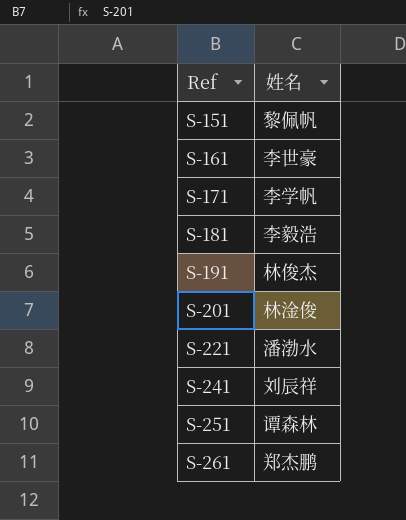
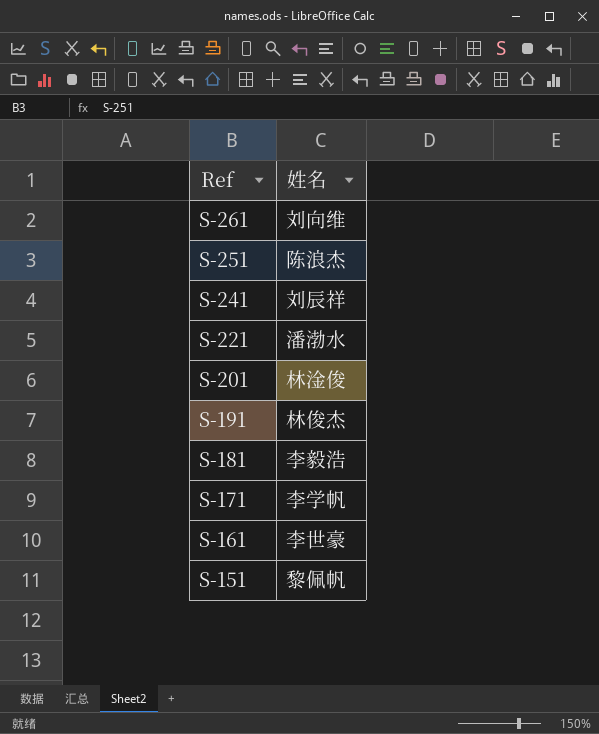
row order: Ref ascending -> Ref descending
S-261 | 姓名: 郑杰鹏 -> 刘向维
S-251 | 姓名: 谭森林 -> 陈浪杰

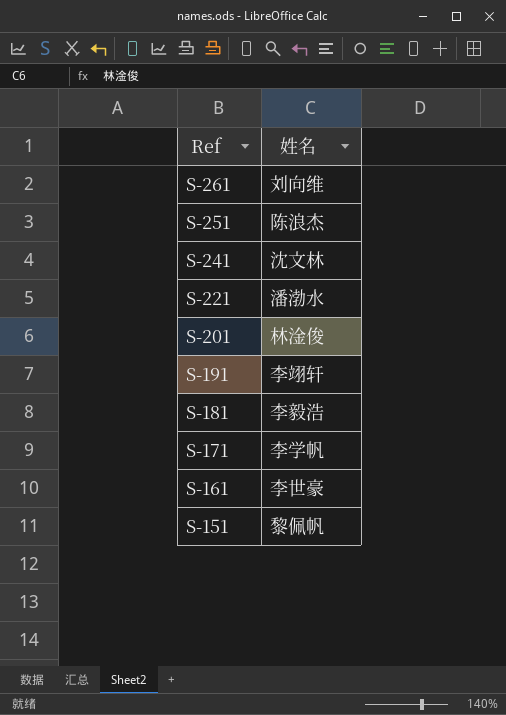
S-241 | 姓名: 刘辰祥 -> 沈文林
S-191 | 姓名: 林俊杰 -> 李翊轩

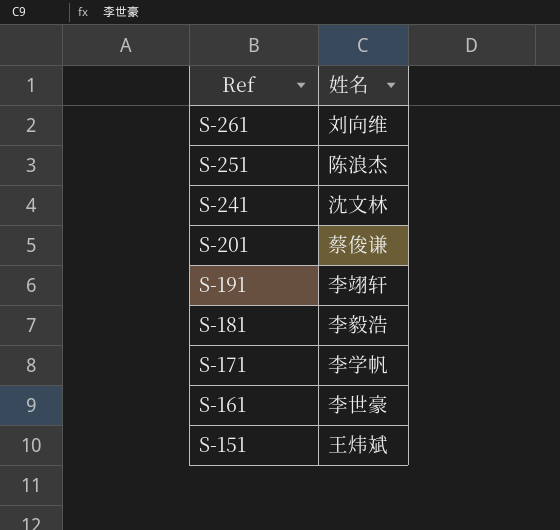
row S-221: 潘渤水 -> none
S-201 | 姓名: 林淦俊 -> 蔡俊谦
S-151 | 姓名: 黎佩帆 -> 王炜斌

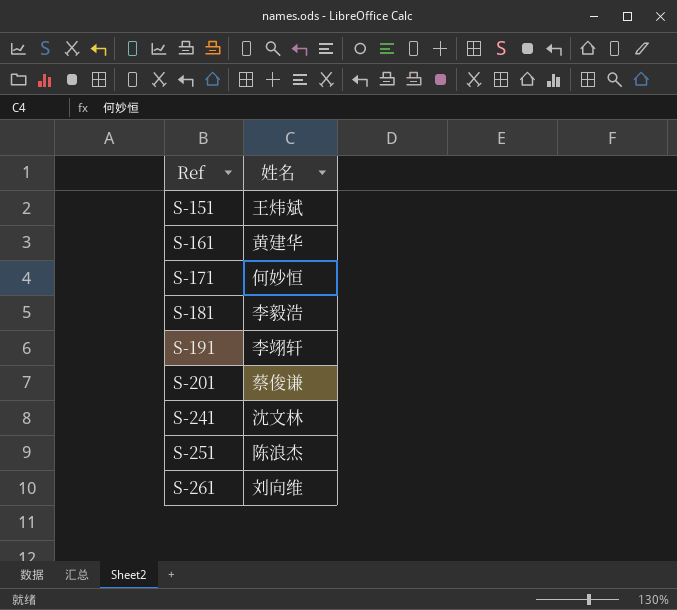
row order: Ref descending -> Ref ascending
S-161 | 姓名: 李世豪 -> 黄建华
S-171 | 姓名: 李学帆 -> 何妙恒

